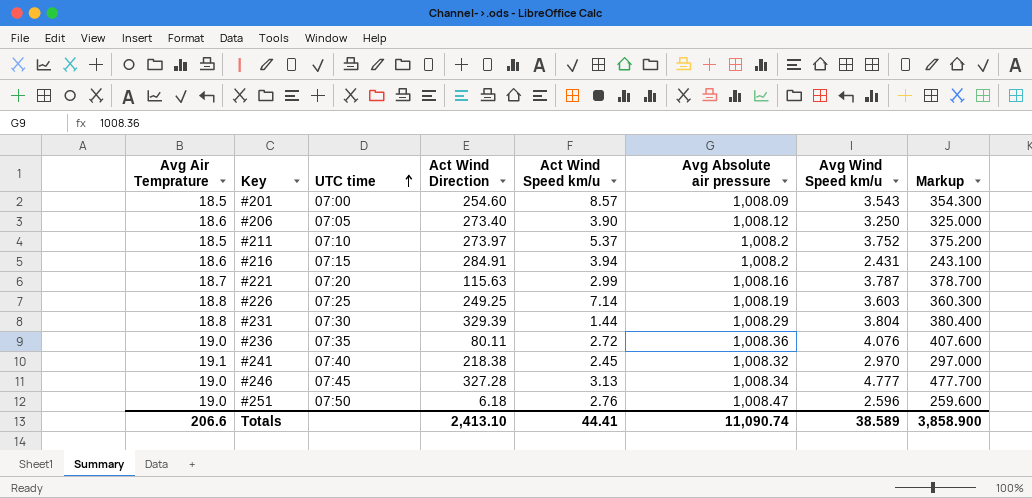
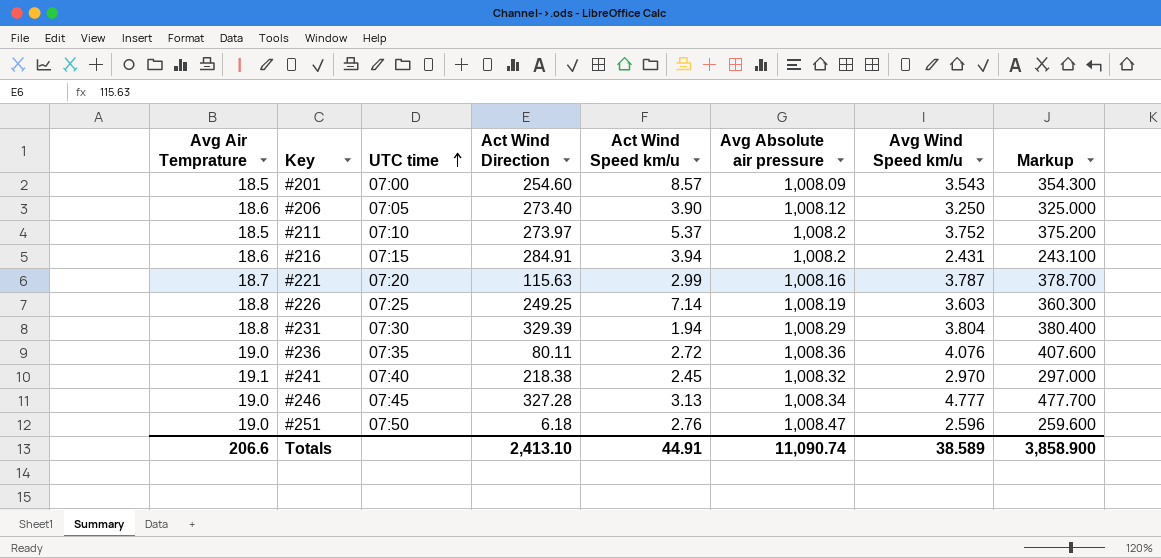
#231 | Act Wind Speed km/u: 1.44 -> 1.94
Totals | Act Wind Speed km/u: 44.41 -> 44.91

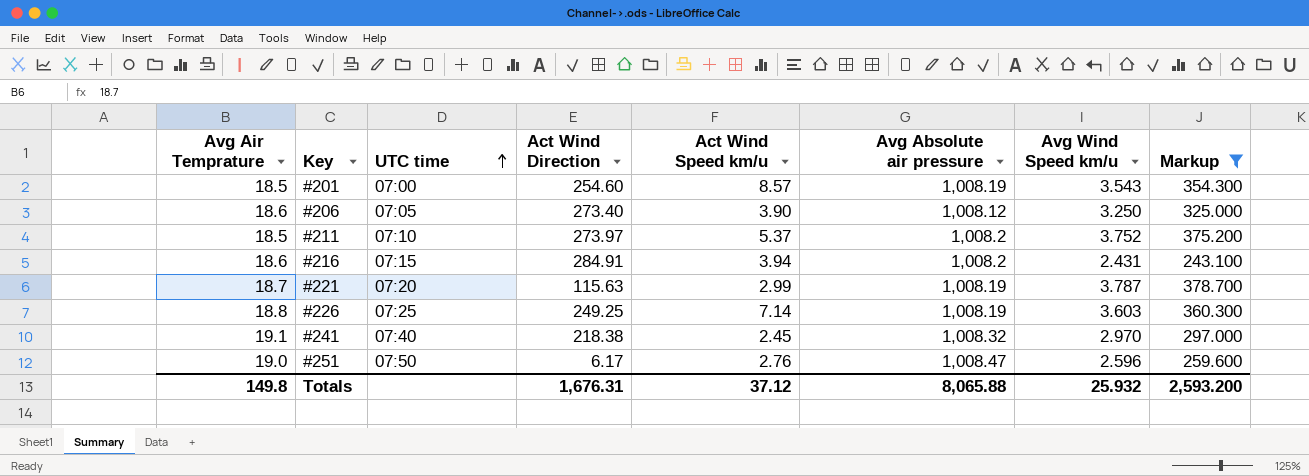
filter: none -> Markup <= 378.700
#201 | Avg Absolute air pressure: 1,008.09 -> 1,008.19
#221 | Avg Absolute air pressure: 1,008.16 -> 1,008.19
#251 | Act Wind Direction: 6.18 -> 6.17
Totals | Avg Air Temprature: 206.6 -> 149.8
Totals | Act Wind Direction: 2,413.10 -> 1,676.31
Totals | Act Wind Speed km/u: 44.91 -> 37.12
Totals | Avg Absolute air pressure: 11,090.74 -> 8,065.88
Totals | Avg Wind Speed km/u: 38.589 -> 25.932
Totals | Markup: 3,858.900 -> 2,593.200

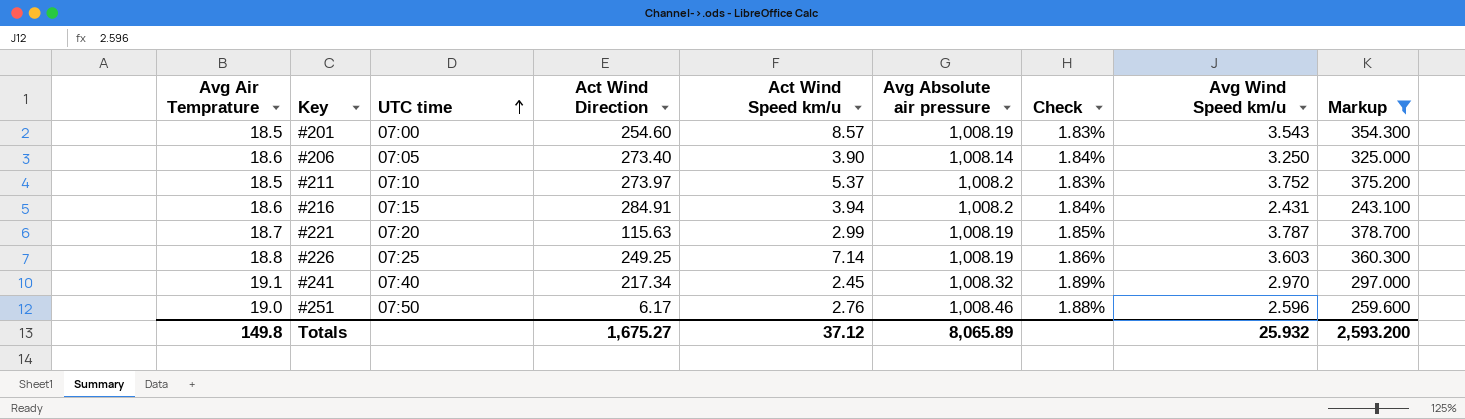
column Check | formula: none -> [Avg Air Temprature] / [Avg Absolute air pressure]
#206 | Avg Absolute air pressure: 1,008.12 -> 1,008.14
#241 | Act Wind Direction: 218.38 -> 217.34
#251 | Avg Absolute air pressure: 1,008.47 -> 1,008.46
Totals | Act Wind Direction: 1,676.31 -> 1,675.27
Totals | Avg Absolute air pressure: 8,065.88 -> 8,065.89

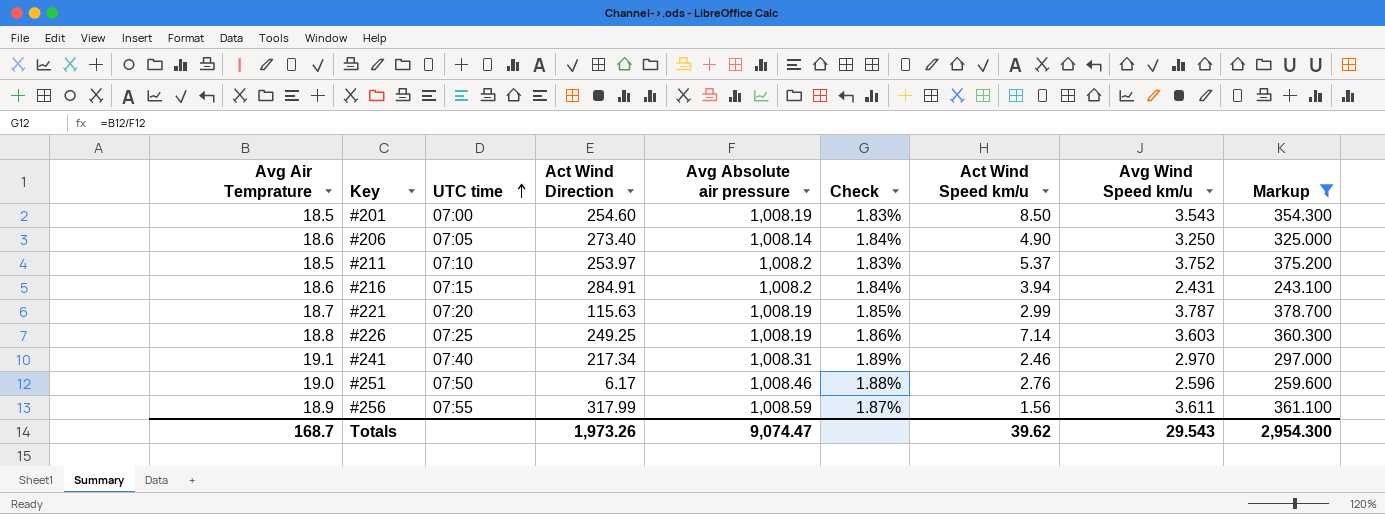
column Act Wind Speed km/u | position: 5 -> 7
#201 | Act Wind Speed km/u: 8.57 -> 8.50
#206 | Act Wind Speed km/u: 3.90 -> 4.90
#211 | Act Wind Direction: 273.97 -> 253.97
#241 | Avg Absolute air pressure: 1,008.32 -> 1,008.31
#241 | Act Wind Speed km/u: 2.45 -> 2.46
row #256: none -> 18.9 | 07:55 | 317.99 | 1,008.59 | 1.87% | 1.56 | 3.611 | 361.100
Totals | Avg Air Temprature: 149.8 -> 168.7
Totals | Act Wind Direction: 1,675.27 -> 1,973.26
Totals | Avg Absolute air pressure: 8,065.89 -> 9,074.47
Totals | Act Wind Speed km/u: 37.12 -> 39.62
Totals | Avg Wind Speed km/u: 25.932 -> 29.543
Totals | Markup: 2,593.200 -> 2,954.300

